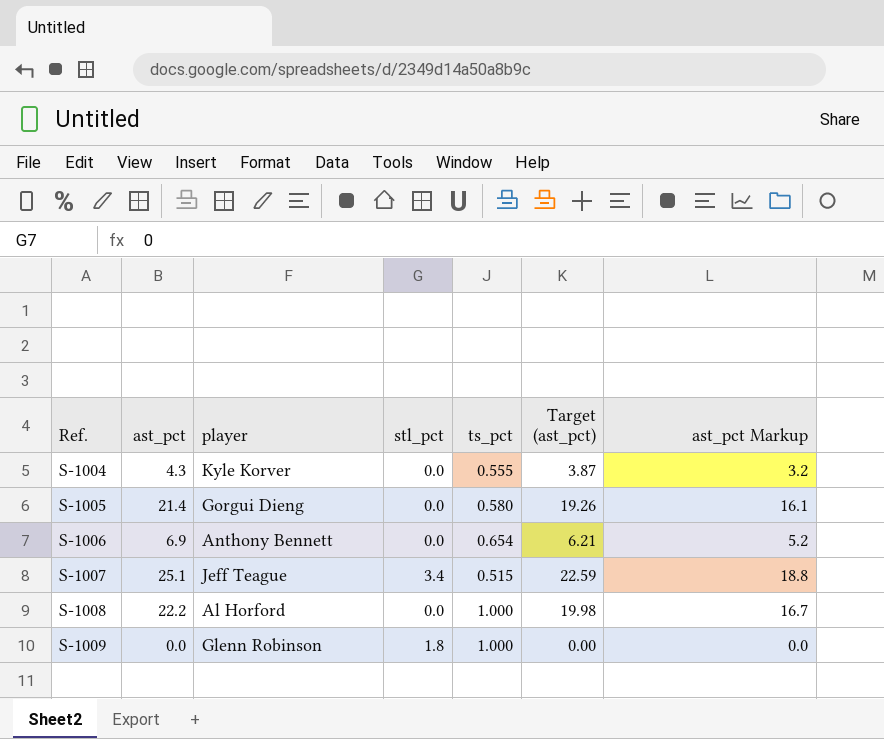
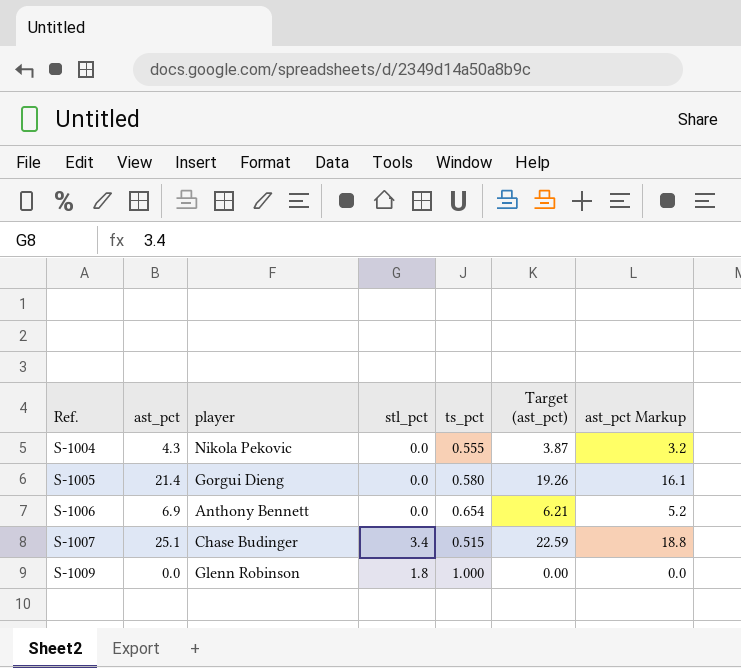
row S-1008: 22.2 | Al Horford | 0.0 | 1.000 | 19.98 | 16.7 -> none
S-1004 | player: Kyle Korver -> Nikola Pekovic
S-1007 | player: Jeff Teague -> Chase Budinger

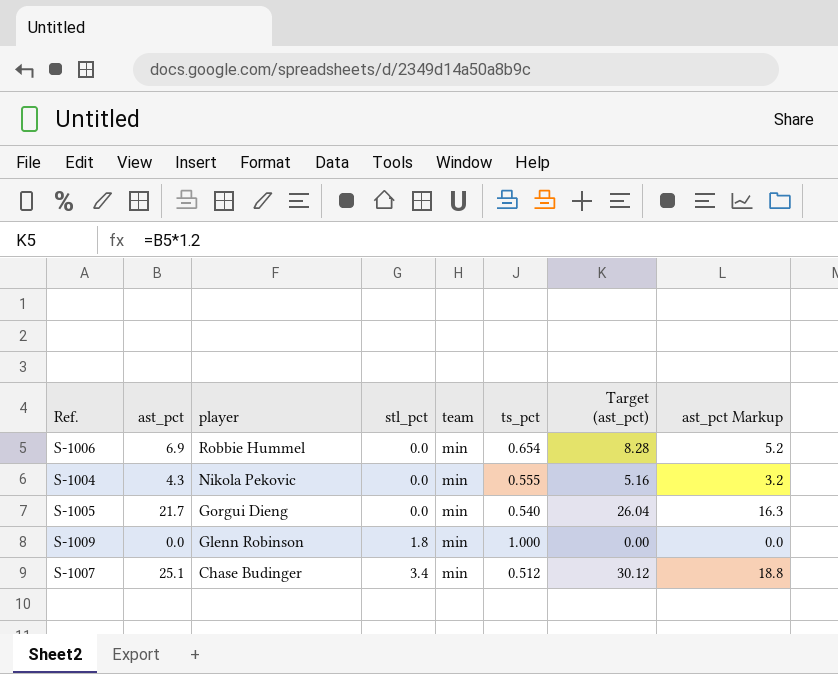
row order: Ref. ascending -> player descending
column team | position: none -> 5
column Target (ast_pct) | formula: [ast_pct] * 0.9 -> [ast_pct] * 1.2
S-1006 | player: Anthony Bennett -> Robbie Hummel
S-1005 | ast_pct: 21.4 -> 21.7
S-1005 | ts_pct: 0.580 -> 0.540
S-1005 | ast_pct Markup: 16.1 -> 16.3
S-1007 | ts_pct: 0.515 -> 0.512

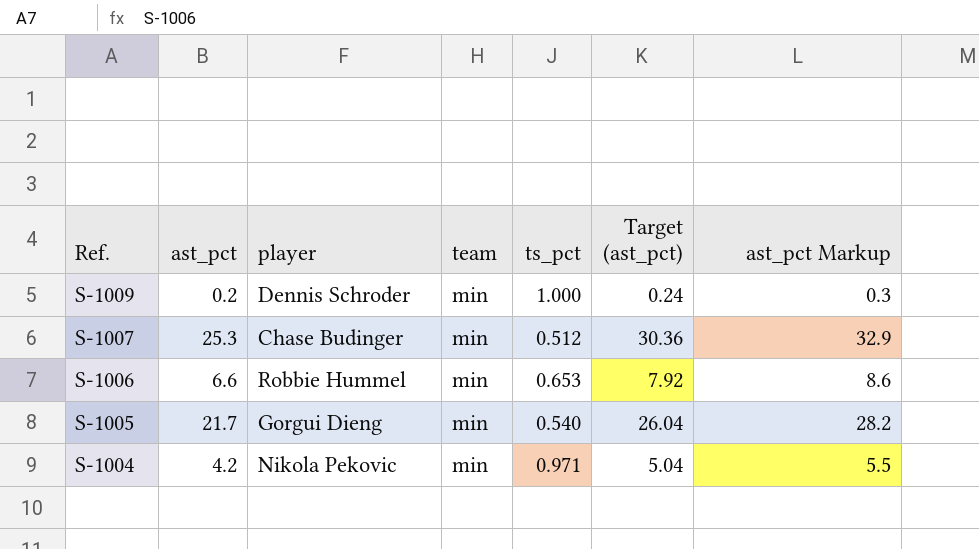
row order: player descending -> Ref. descending
column stl_pct | position: 4 -> none
column ast_pct Markup | formula: [ast_pct] * 0.75 -> [ast_pct] * 1.3
S-1009 | ast_pct: 0.0 -> 0.2
S-1009 | player: Glenn Robinson -> Dennis Schroder
S-1009 | Target (ast_pct): 0.00 -> 0.24
S-1007 | ast_pct: 25.1 -> 25.3
S-1007 | Target (ast_pct): 30.12 -> 30.36
S-1006 | ast_pct: 6.9 -> 6.6
S-1006 | ts_pct: 0.654 -> 0.653
S-1006 | Target (ast_pct): 8.28 -> 7.92
S-1004 | ast_pct: 4.3 -> 4.2
S-1004 | ts_pct: 0.555 -> 0.971
S-1004 | Target (ast_pct): 5.16 -> 5.04

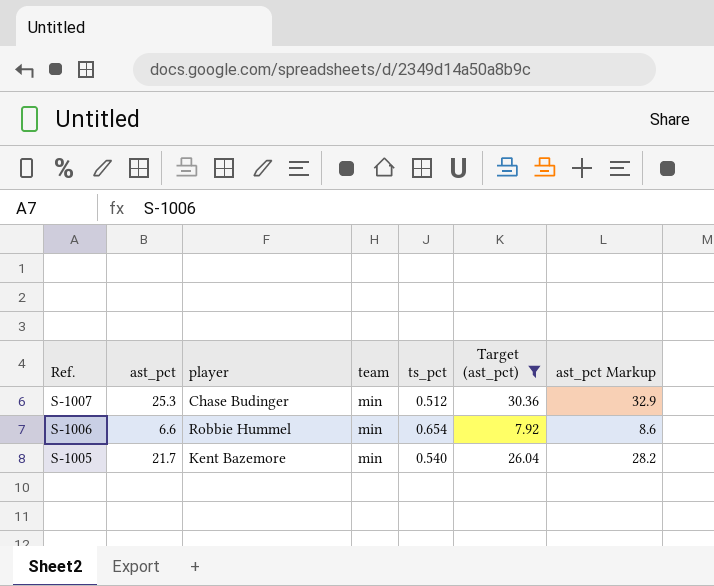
filter: none -> Target (ast_pct) >= 7.92
S-1006 | ts_pct: 0.653 -> 0.654
S-1005 | player: Gorgui Dieng -> Kent Bazemore

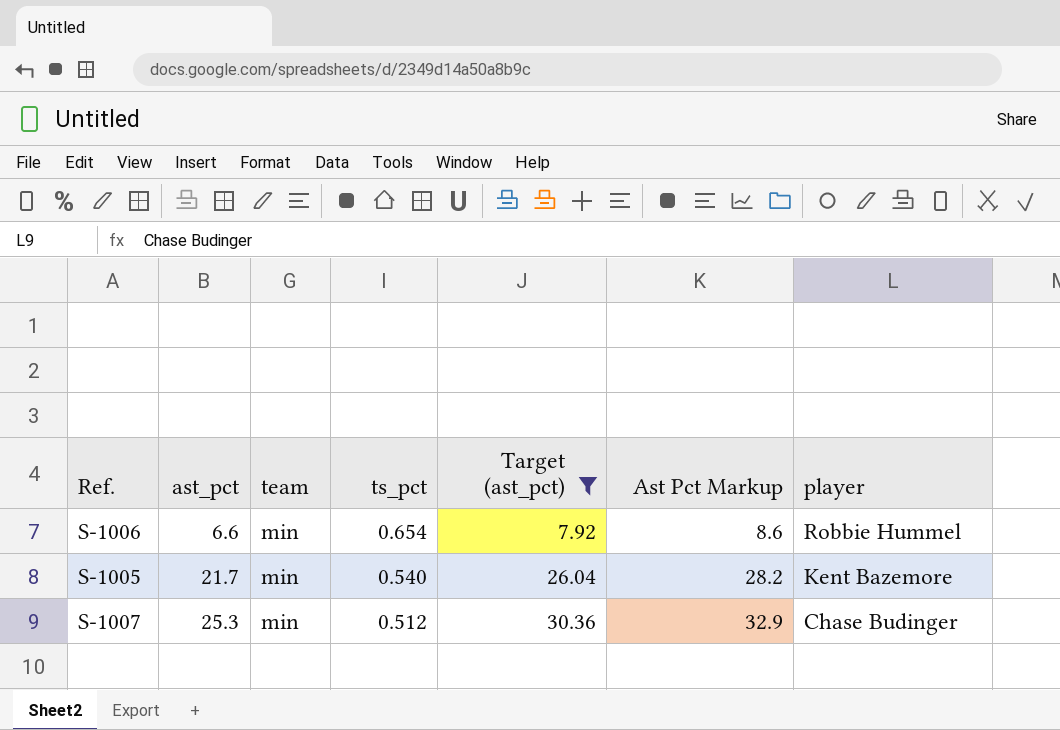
row order: Ref. descending -> ast_pct ascending
column name: ast_pct Markup -> Ast Pct Markup
column player | position: 3 -> 7

